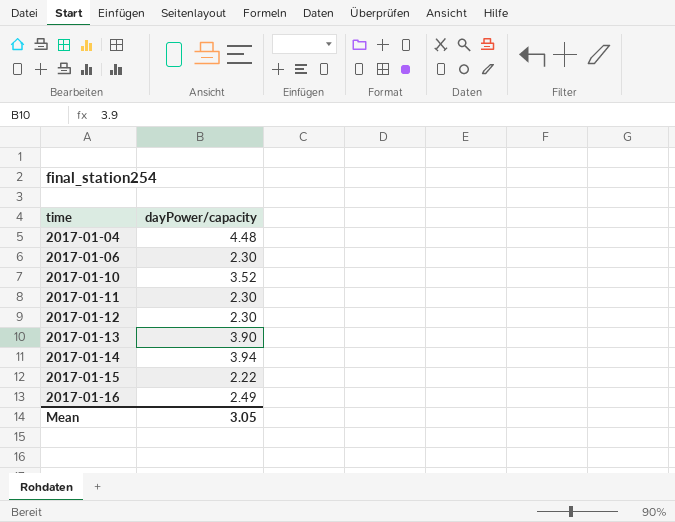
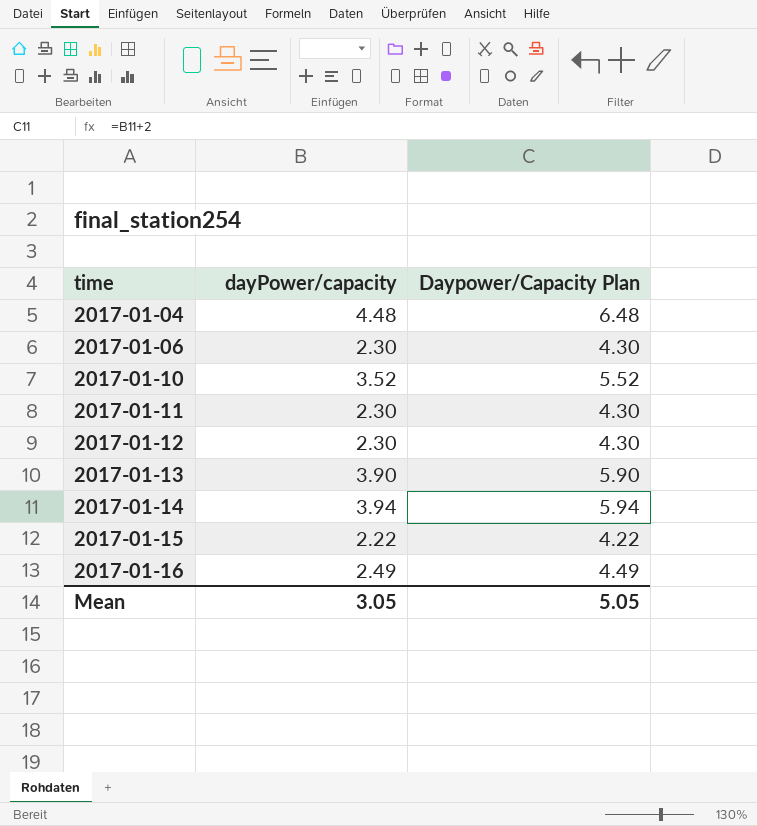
column Daypower/Capacity Plan | formula: none -> [dayPower/capacity] + 2

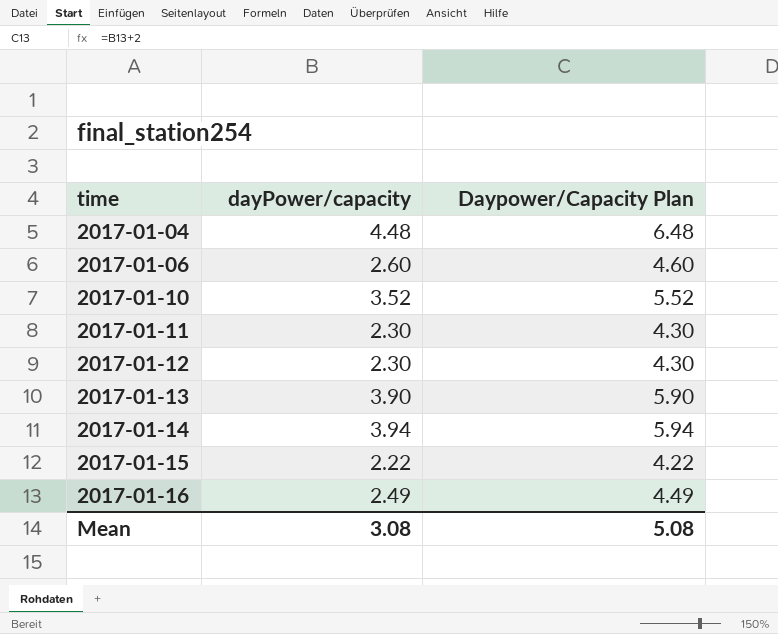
2017-01-06 | dayPower/capacity: 2.30 -> 2.60
2017-01-06 | Daypower/Capacity Plan: 4.30 -> 4.60
Mean | dayPower/capacity: 3.05 -> 3.08
Mean | Daypower/Capacity Plan: 5.05 -> 5.08

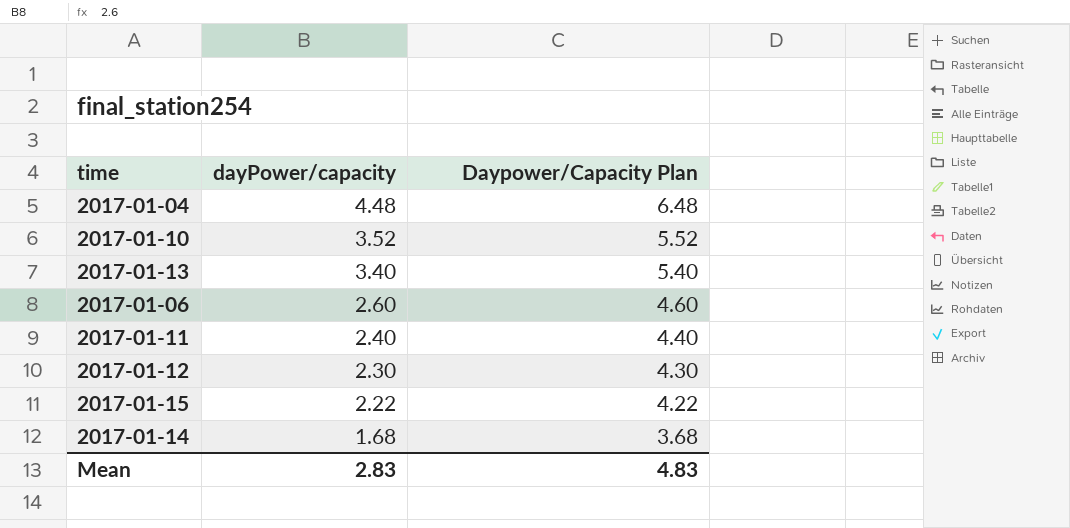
row order: time ascending -> dayPower/capacity descending
row 2017-01-16: 2.49 | 4.49 -> none
2017-01-13 | dayPower/capacity: 3.90 -> 3.40
2017-01-13 | Daypower/Capacity Plan: 5.90 -> 5.40
2017-01-11 | dayPower/capacity: 2.30 -> 2.40
2017-01-11 | Daypower/Capacity Plan: 4.30 -> 4.40
2017-01-14 | dayPower/capacity: 3.94 -> 1.68
2017-01-14 | Daypower/Capacity Plan: 5.94 -> 3.68
Mean | dayPower/capacity: 3.08 -> 2.83
Mean | Daypower/Capacity Plan: 5.08 -> 4.83

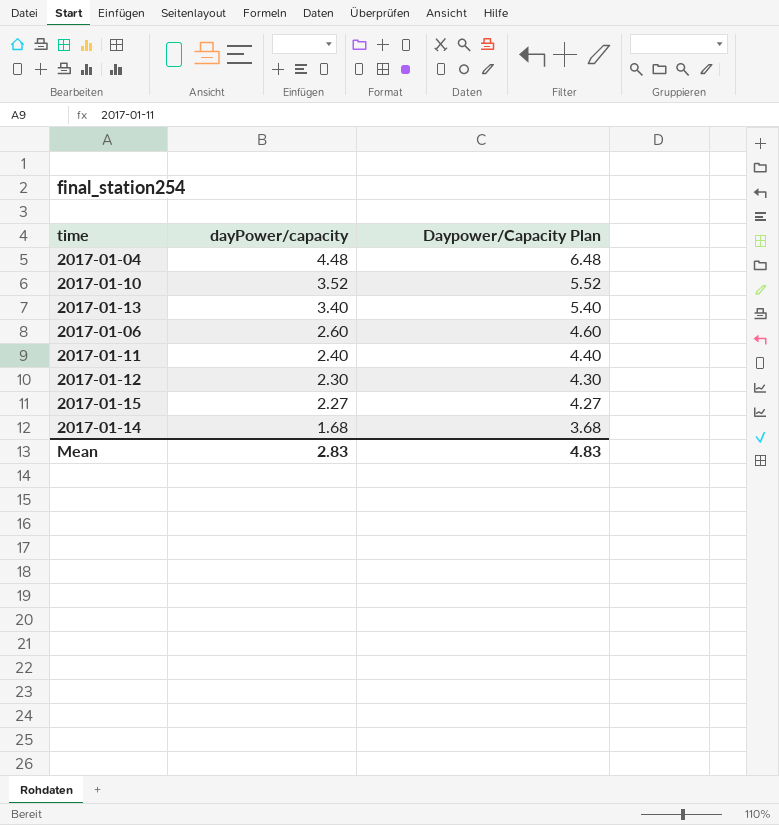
2017-01-15 | dayPower/capacity: 2.22 -> 2.27
2017-01-15 | Daypower/Capacity Plan: 4.22 -> 4.27

